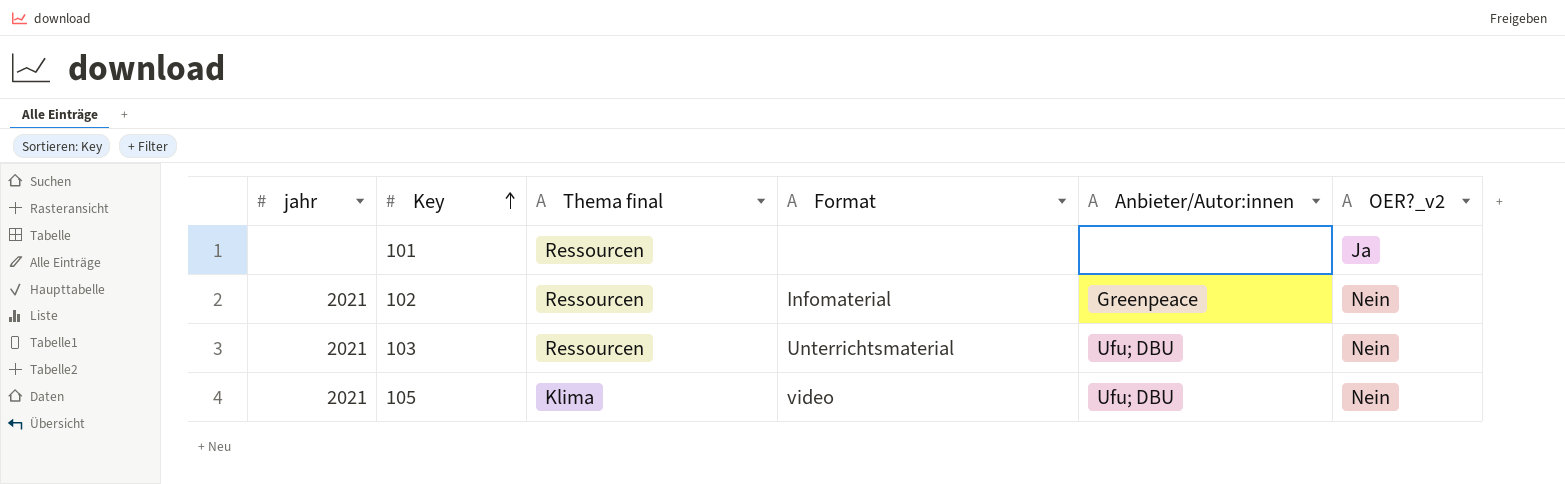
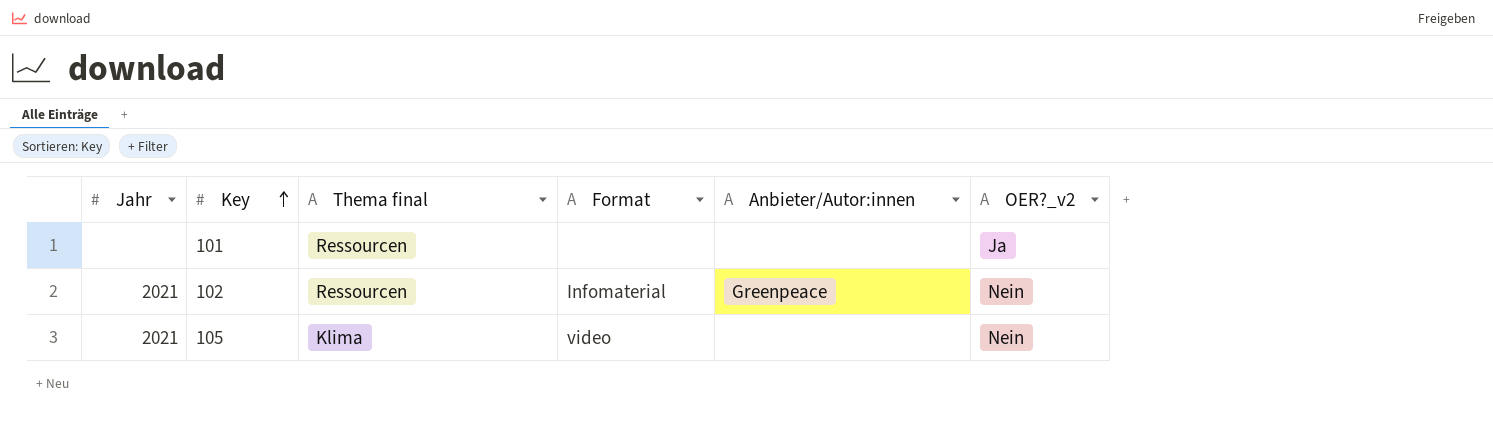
column name: jahr -> Jahr
row 103: 2021 | Ressourcen | Unterrichtsmaterial | Ufu; DBU | Nein -> none
105 | Anbieter/Autor:innen: Ufu; DBU -> none

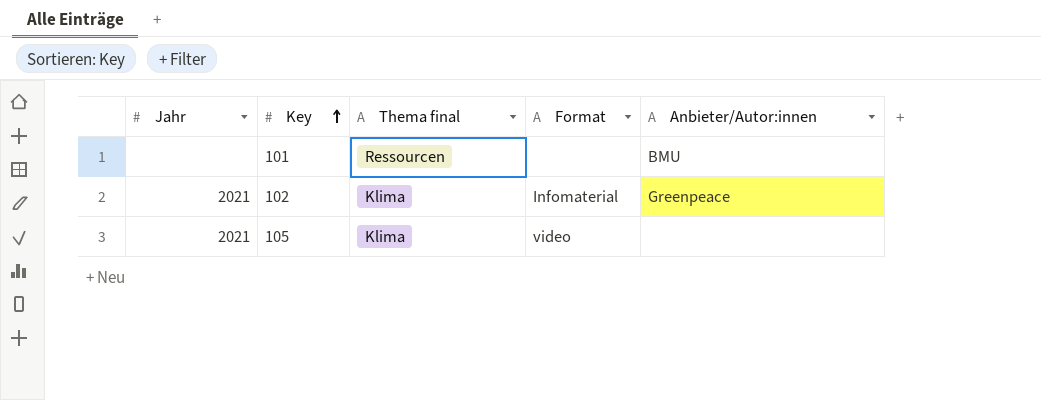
column OER?_v2 | position: 6 -> none
101 | Anbieter/Autor:innen: none -> BMU
102 | Thema final: Ressourcen -> Klima

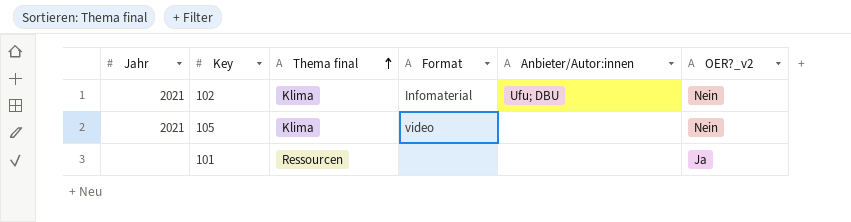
row order: Key ascending -> Thema final ascending
column OER?_v2 | position: none -> 6
102 | Anbieter/Autor:innen: Greenpeace -> Ufu; DBU
101 | Anbieter/Autor:innen: BMU -> none

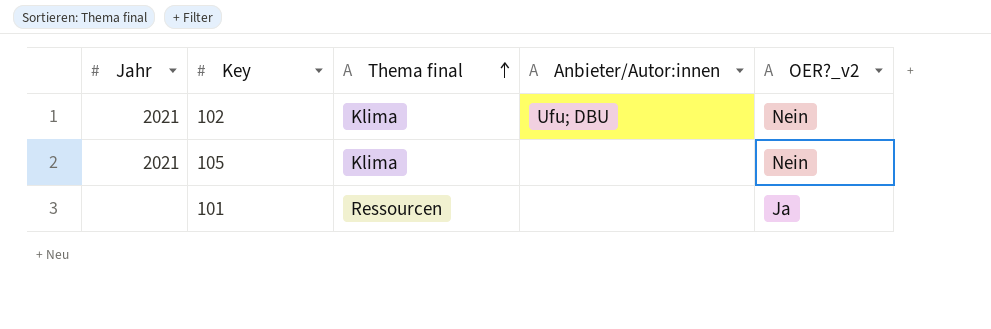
column Format | position: 4 -> none

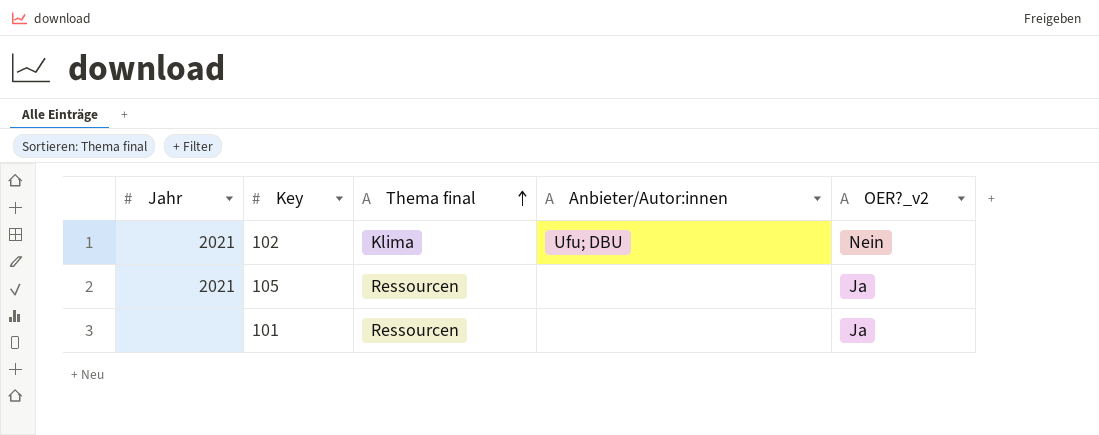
105 | Thema final: Klima -> Ressourcen
105 | OER?_v2: Nein -> Ja

